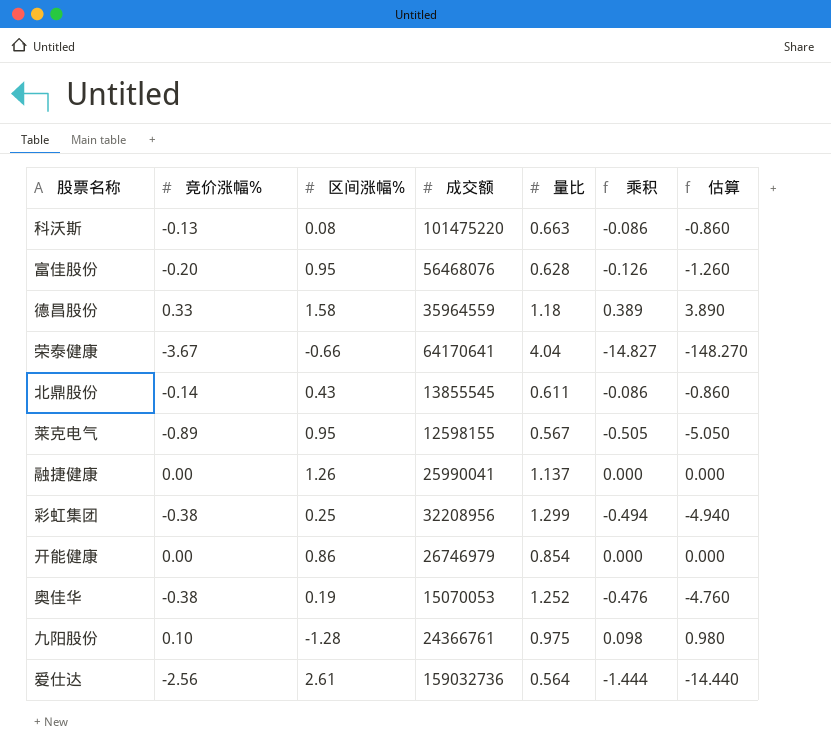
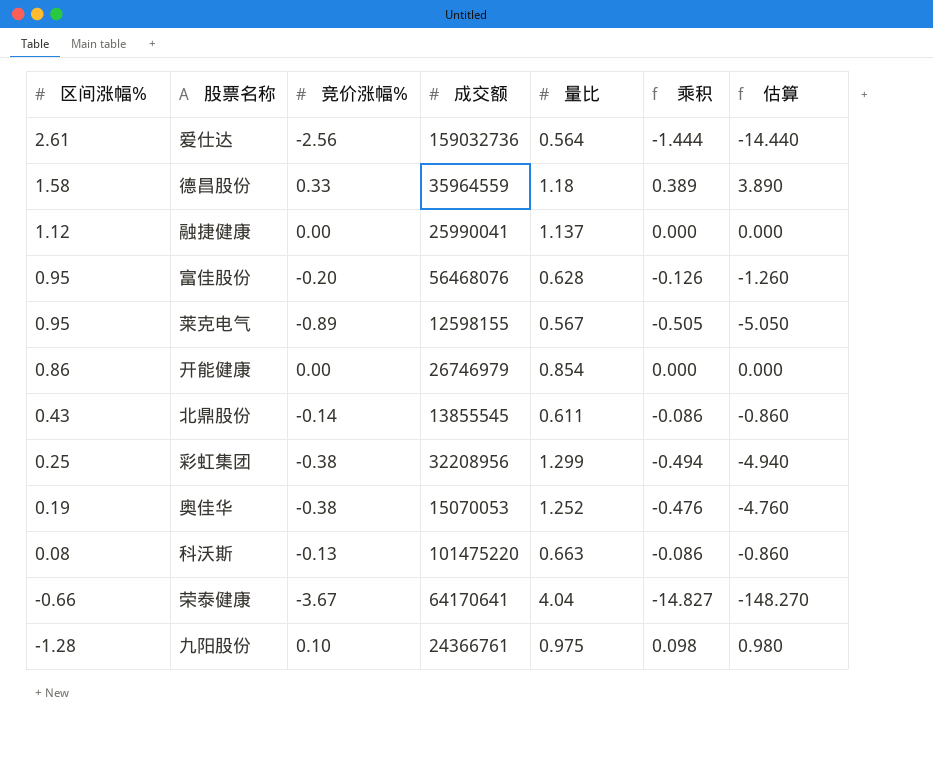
row order: none -> 区间涨幅% descending
column 区间涨幅% | position: 3 -> 1
融捷健康 | 区间涨幅%: 1.26 -> 1.12

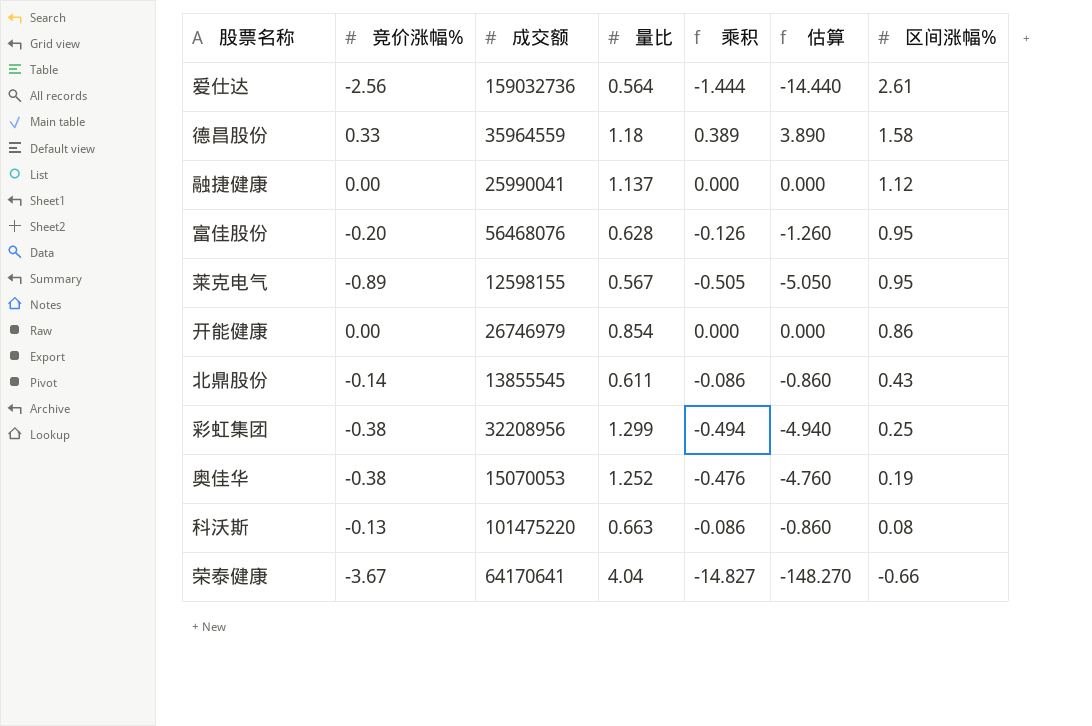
column 区间涨幅% | position: 1 -> 7
row 九阳股份: -1.28 | 0.10 | 24366761 | 0.975 | 0.098 | 0.980 -> none

